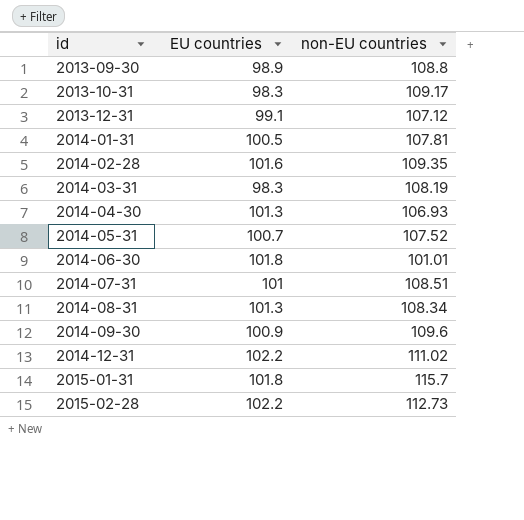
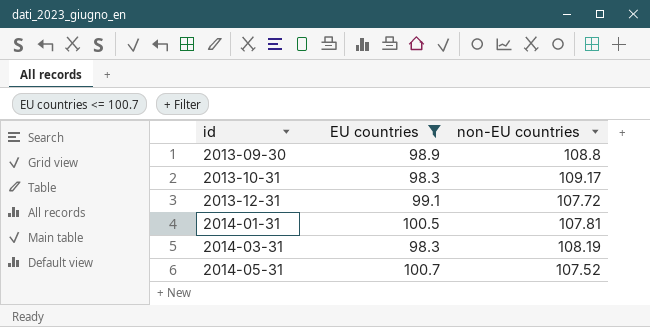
filter: none -> EU countries <= 100.7
2013-12-31 | non-EU countries: 107.12 -> 107.72

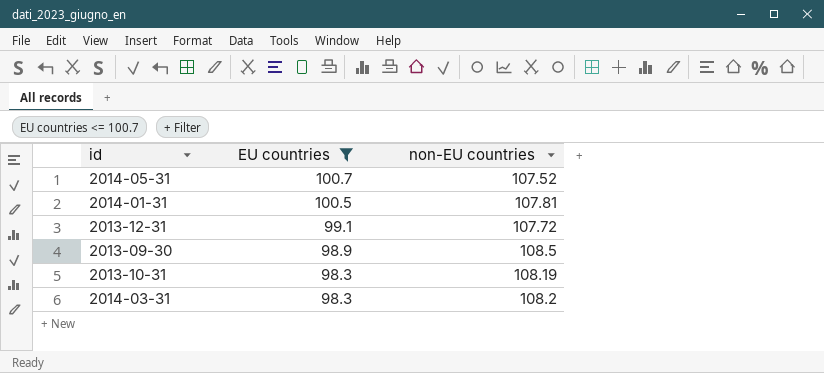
row order: id ascending -> EU countries descending
2013-09-30 | non-EU countries: 108.8 -> 108.5
2013-10-31 | non-EU countries: 109.17 -> 108.19
2014-03-31 | non-EU countries: 108.19 -> 108.2

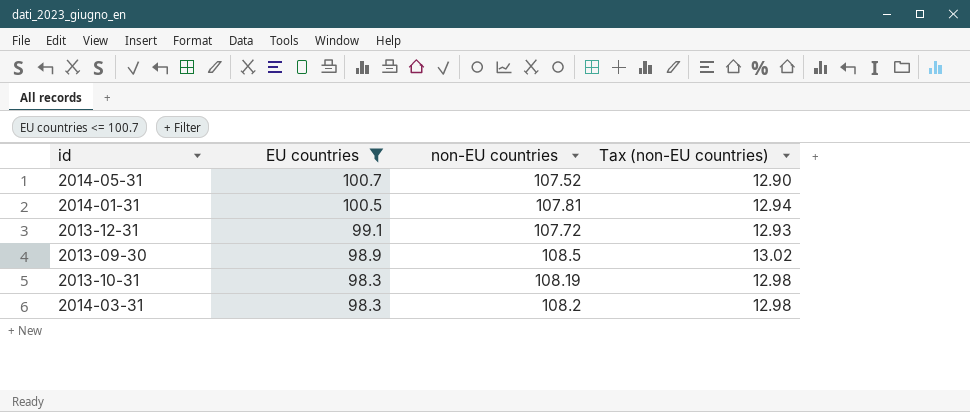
column Tax (non-EU countries) | formula: none -> [non-EU countries] * 0.12

